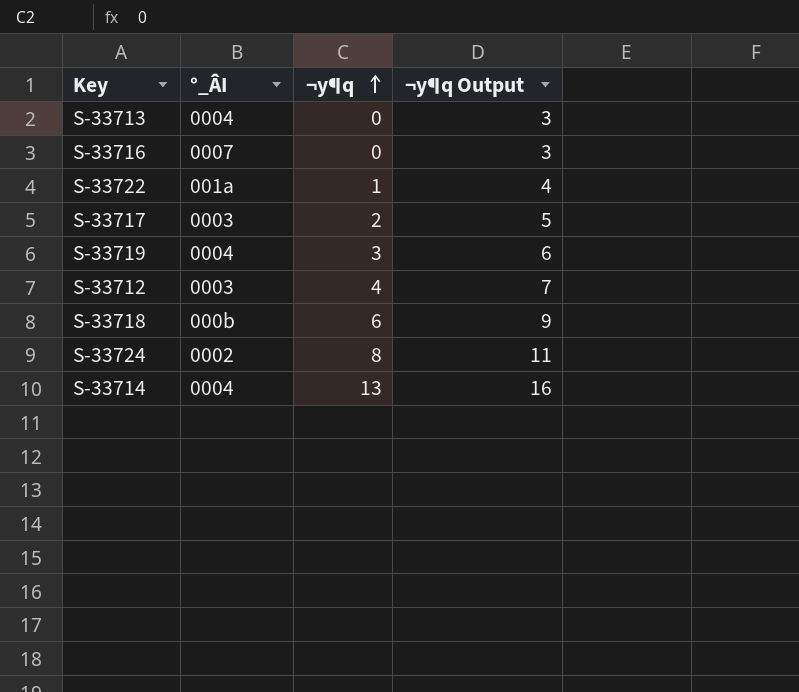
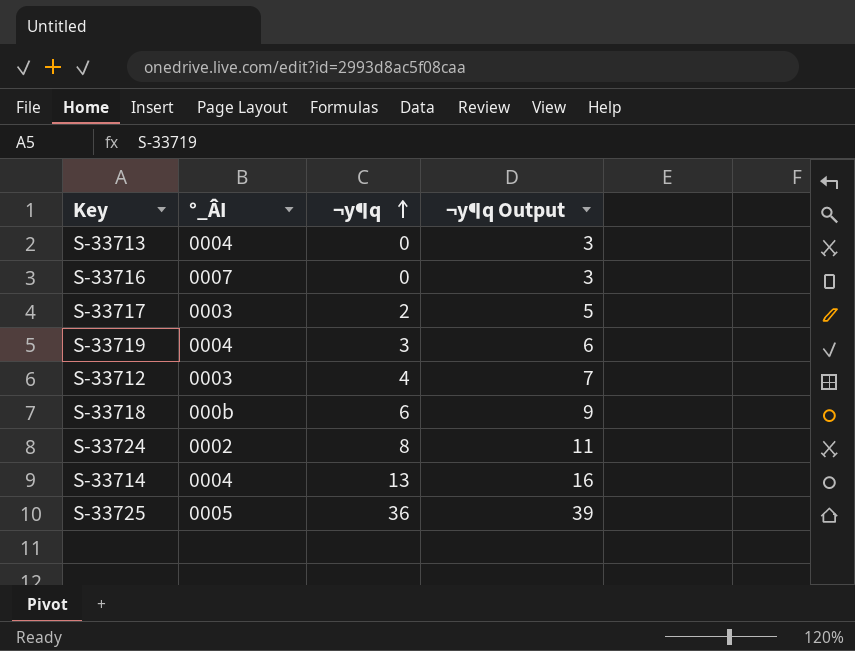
row S-33722: 001a | 1 | 4 -> none
row S-33725: none -> 0005 | 36 | 39

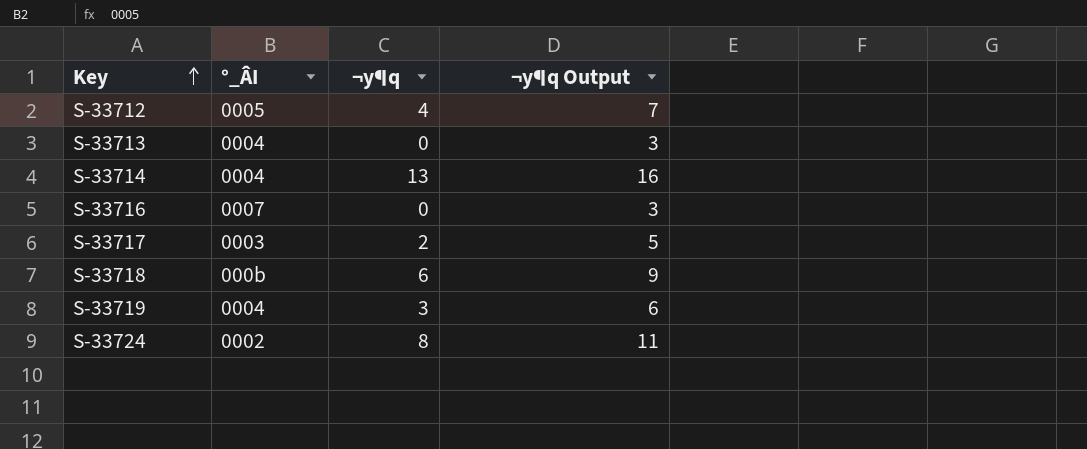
row order: ¬y¶q ascending -> Key ascending
row S-33725: 0005 | 36 | 39 -> none
S-33712 | °_ÂI: 0003 -> 0005

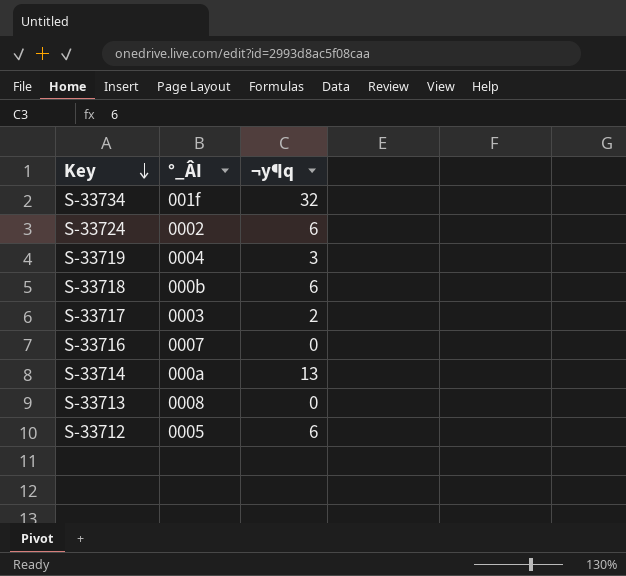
row order: Key ascending -> Key descending
column ¬y¶q Output | formula: [¬y¶q] + 3 -> none
row S-33734: none -> 001f | 32
S-33724 | ¬y¶q: 8 -> 6
S-33714 | °_ÂI: 0004 -> 000a
S-33713 | °_ÂI: 0004 -> 0008
S-33712 | ¬y¶q: 4 -> 6

